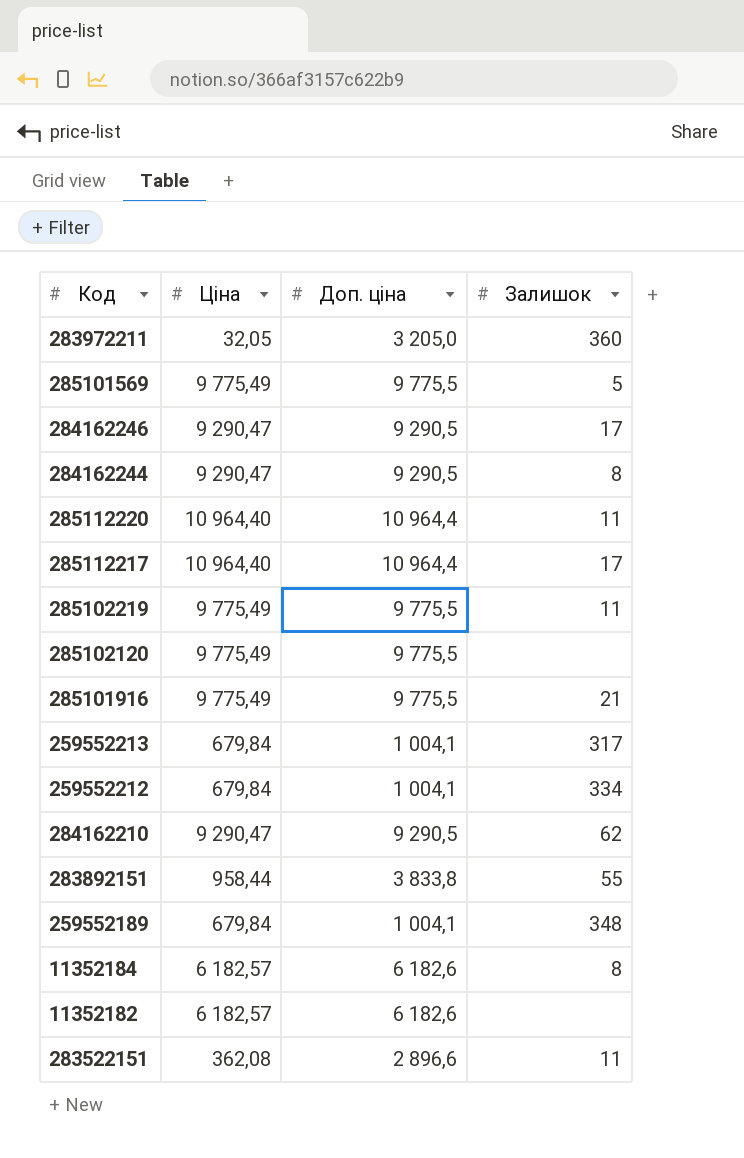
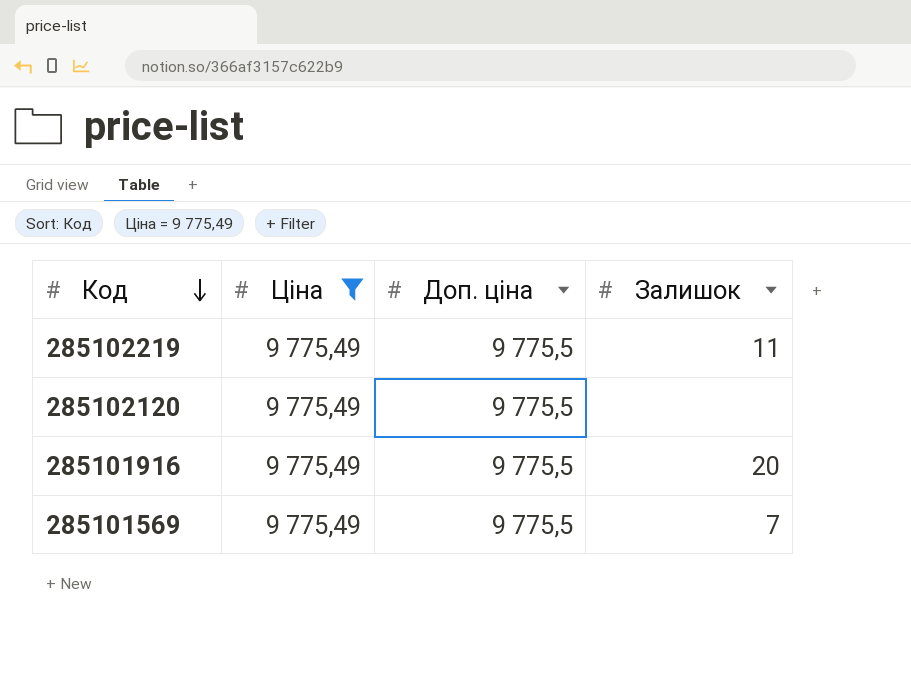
filter: none -> Ціна = 9 775,49
row order: none -> Код descending
285101916 | Залишок: 21 -> 20
285101569 | Залишок: 5 -> 7

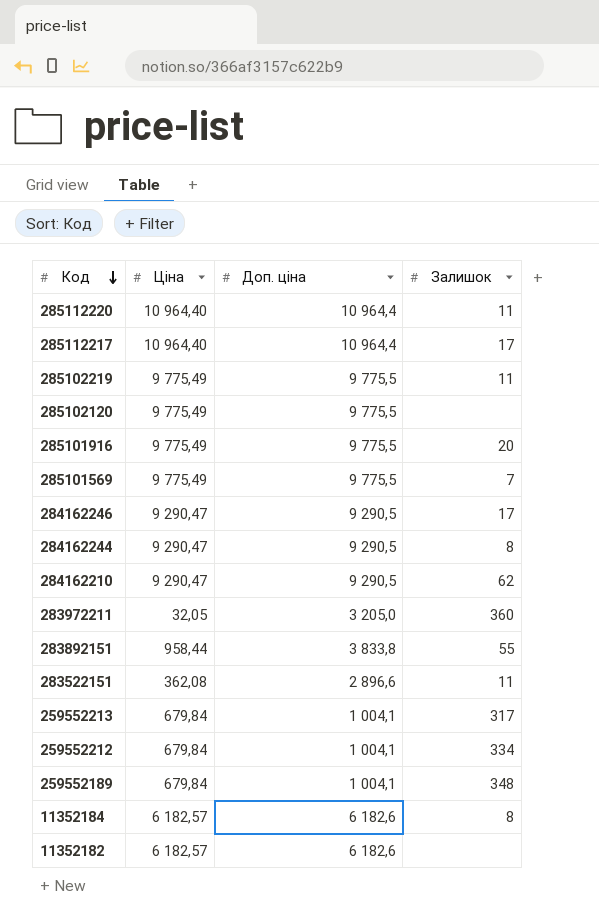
filter: Ціна = 9 775,49 -> none

